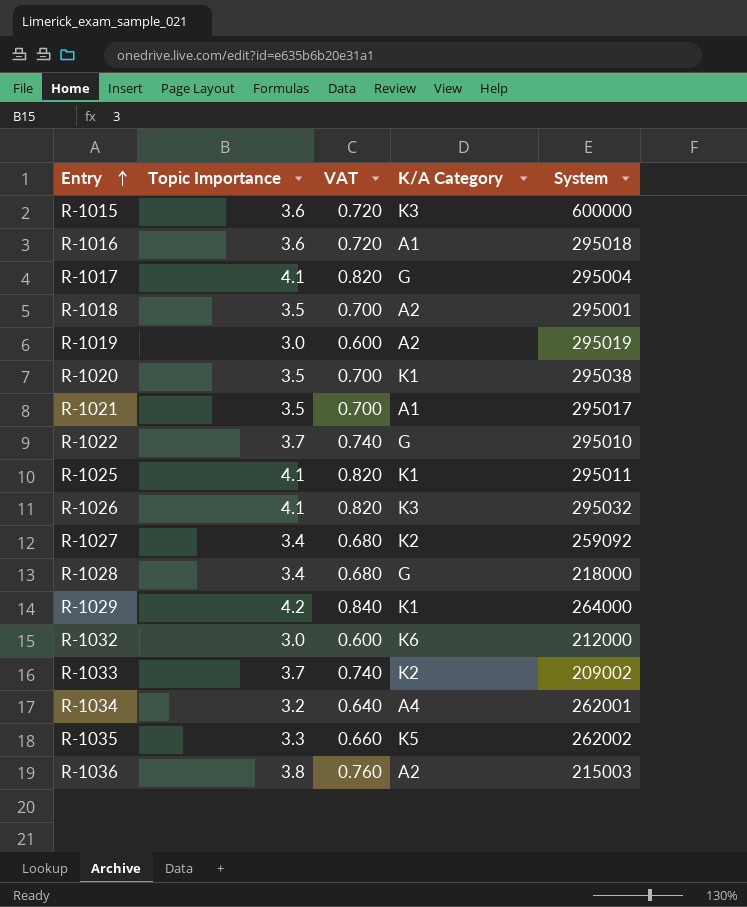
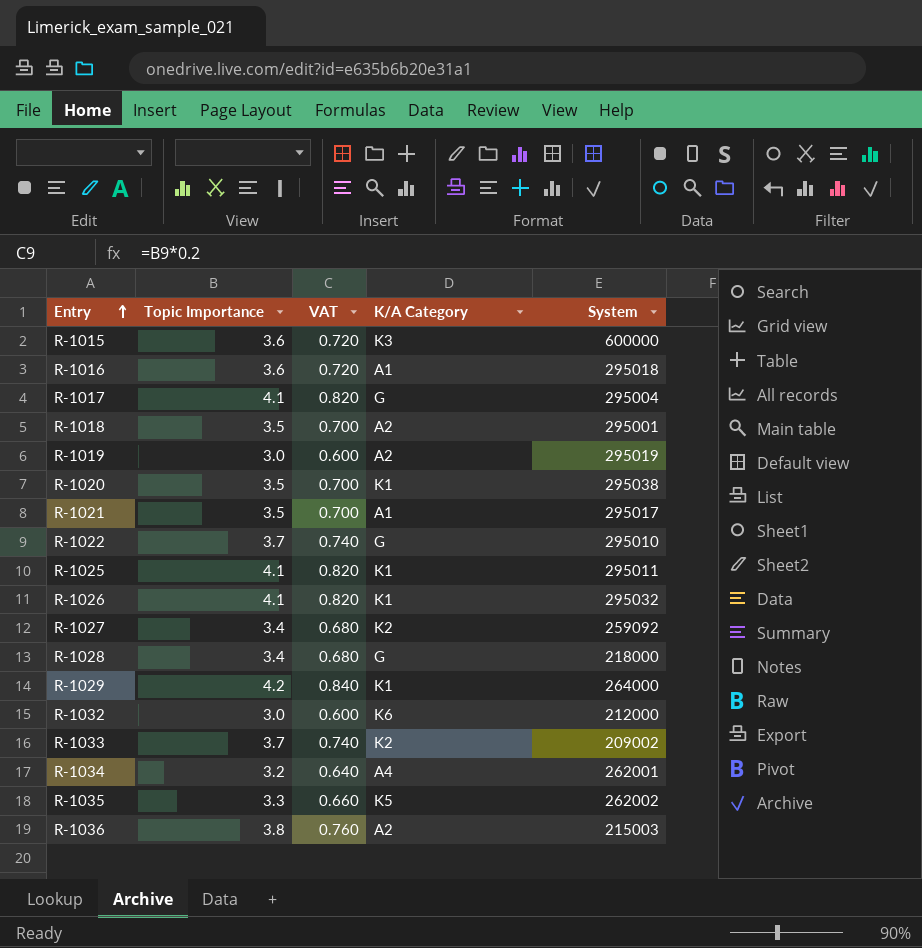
R-1026 | K/A Category: K3 -> K1

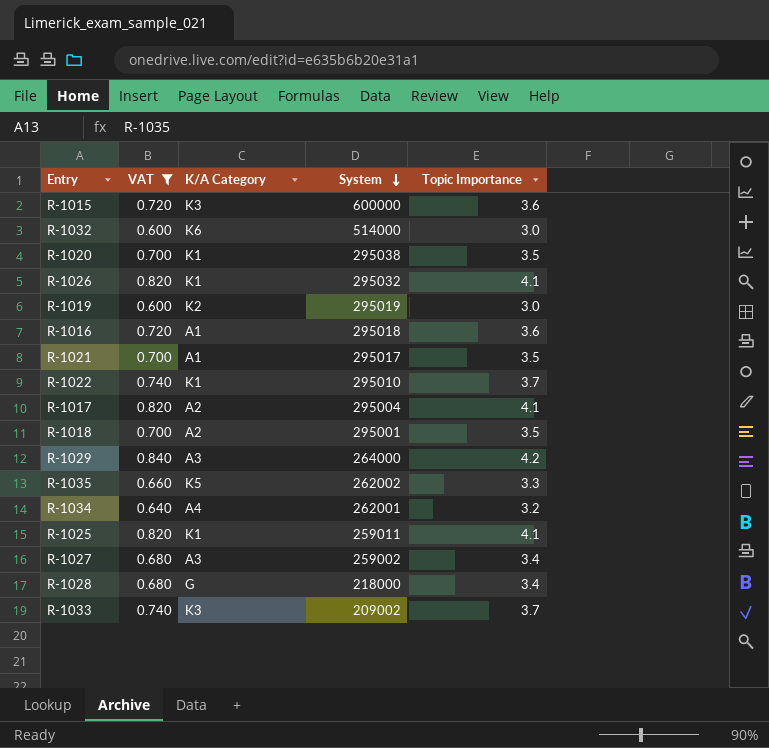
filter: none -> VAT != 0.760
row order: Entry ascending -> System descending
column Topic Importance | position: 2 -> 5
R-1032 | System: 212000 -> 514000
R-1019 | K/A Category: A2 -> K2
R-1022 | K/A Category: G -> K1
R-1017 | K/A Category: G -> A2
R-1029 | K/A Category: K1 -> A3
R-1025 | System: 295011 -> 259011
R-1027 | K/A Category: K2 -> A3
R-1027 | System: 259092 -> 259002
R-1033 | K/A Category: K2 -> K3

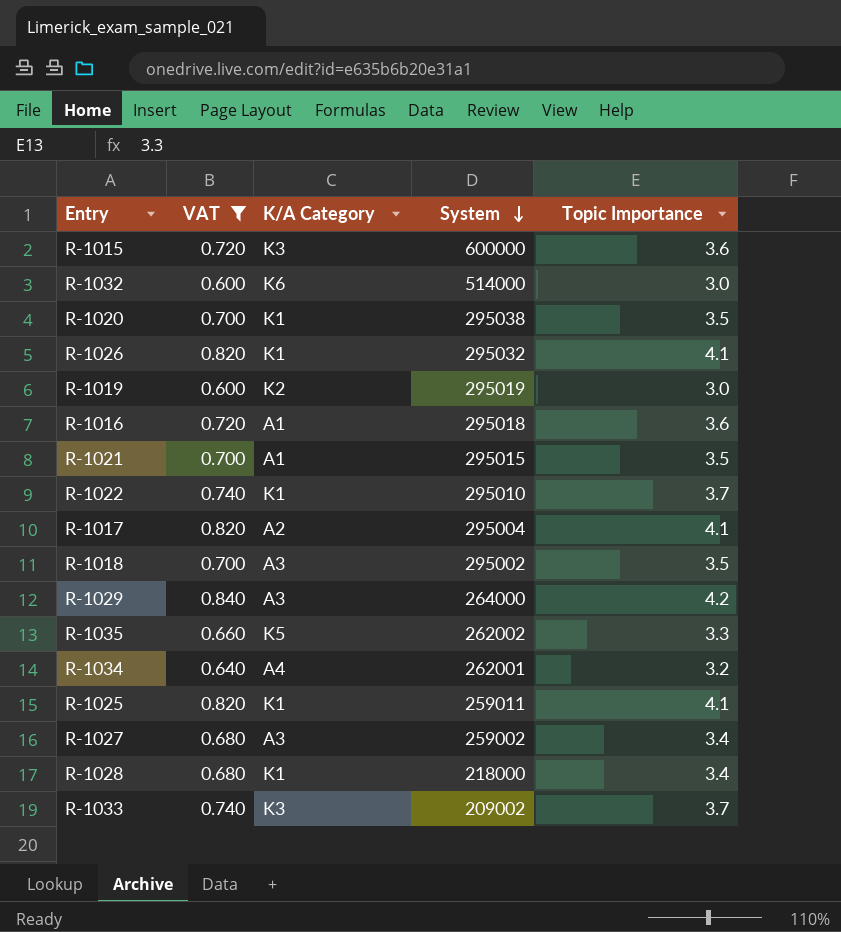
R-1021 | System: 295017 -> 295015
R-1018 | K/A Category: A2 -> A3
R-1018 | System: 295001 -> 295002
R-1028 | K/A Category: G -> K1

